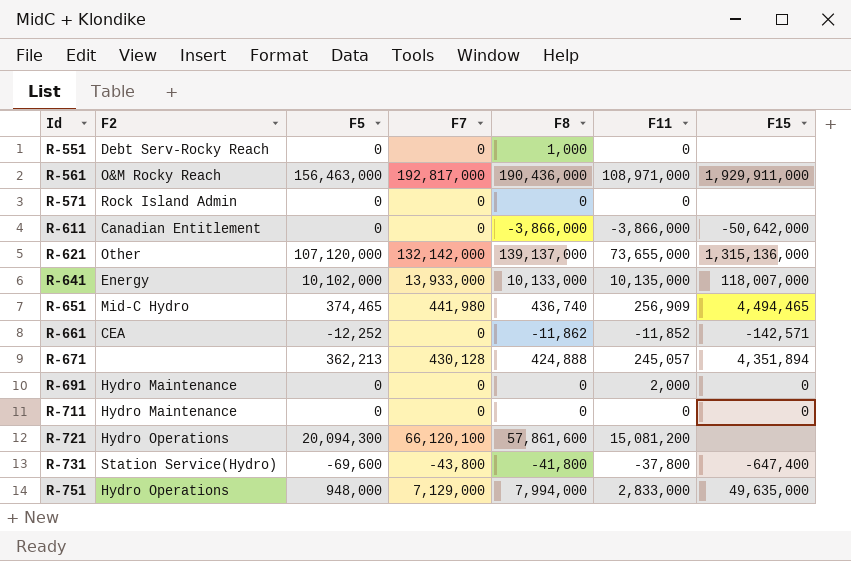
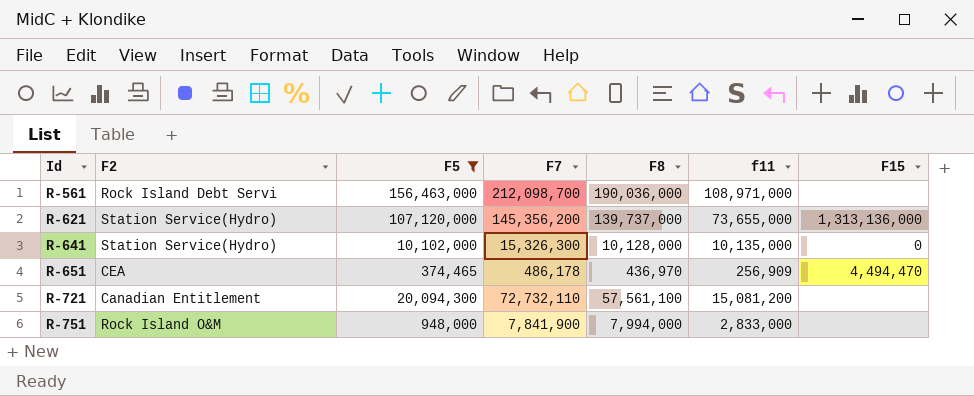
filter: none -> F5 >= 374,465
column name: F11 -> f11
R-561 | F2: O&M Rocky Reach -> Rock Island Debt Servi
R-561 | F7: 192,817,000 -> 212,098,700
R-561 | F8: 190,436,000 -> 190,036,000
R-561 | F15: 1,929,911,000 -> none
R-621 | F2: Other -> Station Service(Hydro)
R-621 | F7: 132,142,000 -> 145,356,200
R-621 | F8: 139,137,000 -> 139,737,000
R-621 | F15: 1,315,136,000 -> 1,313,136,000
R-641 | F2: Energy -> Station Service(Hydro)
R-641 | F7: 13,933,000 -> 15,326,300
R-641 | F8: 10,133,000 -> 10,128,000
R-641 | F15: 118,007,000 -> 0
R-651 | F2: Mid-C Hydro -> CEA
R-651 | F7: 441,980 -> 486,178
R-651 | F8: 436,740 -> 436,970
R-651 | F15: 4,494,465 -> 4,494,470
R-721 | F2: Hydro Operations -> Canadian Entitlement
R-721 | F7: 66,120,100 -> 72,732,110
R-721 | F8: 57,861,600 -> 57,561,100
R-751 | F2: Hydro Operations -> Rock Island O&M
R-751 | F7: 7,129,000 -> 7,841,900
R-751 | F15: 49,635,000 -> none

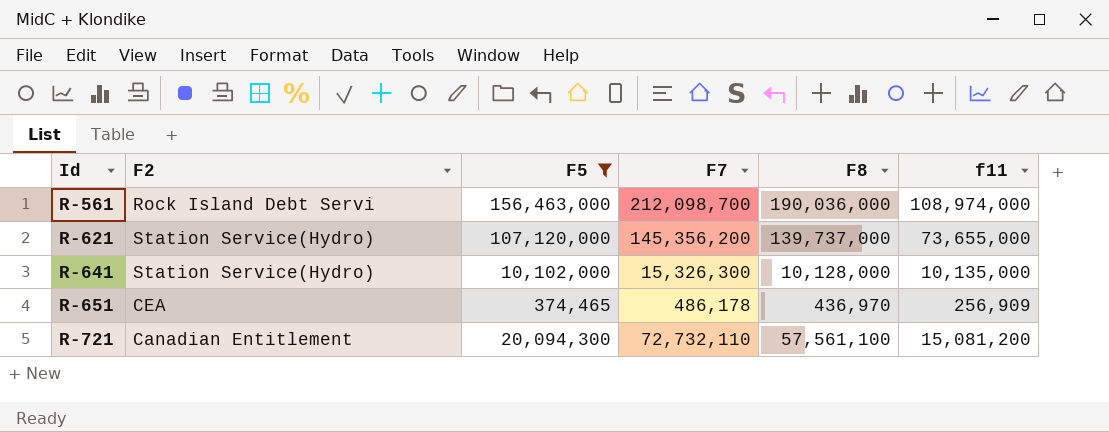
column F15 | position: 7 -> none
row R-751: Rock Island O&M | 948,000 | 7,841,900 | 7,994,000 | 2,833,000 | none -> none
R-561 | f11: 108,971,000 -> 108,974,000

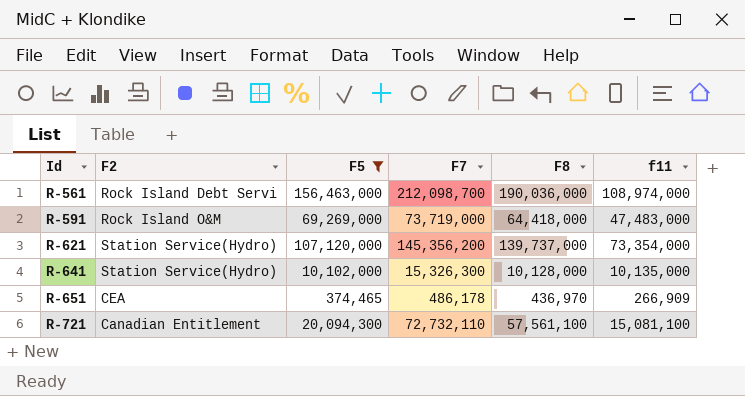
row R-591: none -> Rock Island O&M | 69,269,000 | 73,719,000 | 64,418,000 | 47,483,000
R-621 | f11: 73,655,000 -> 73,354,000
R-651 | f11: 256,909 -> 266,909
R-721 | f11: 15,081,200 -> 15,081,100

